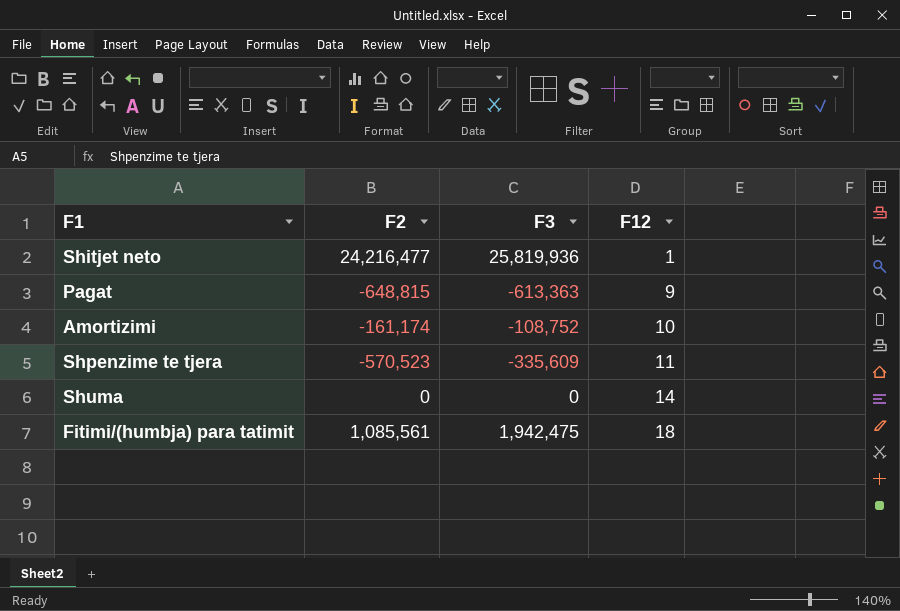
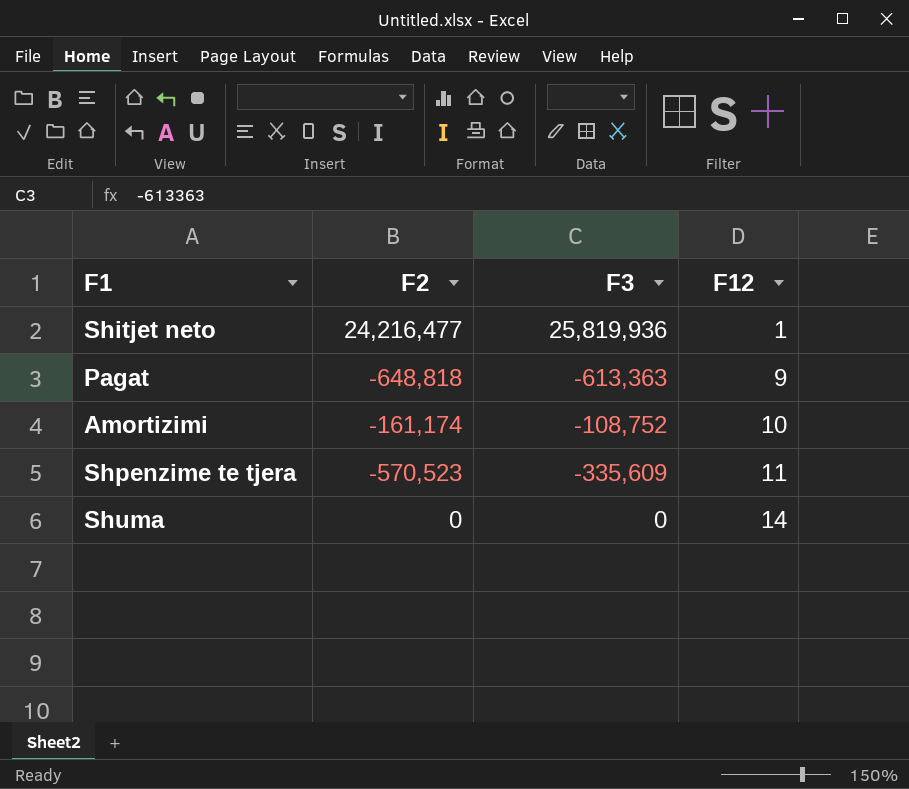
row Fitimi/(humbja) para tatimit: 1,085,561 | 1,942,475 | 18 -> none
Pagat | F2: -648,815 -> -648,818

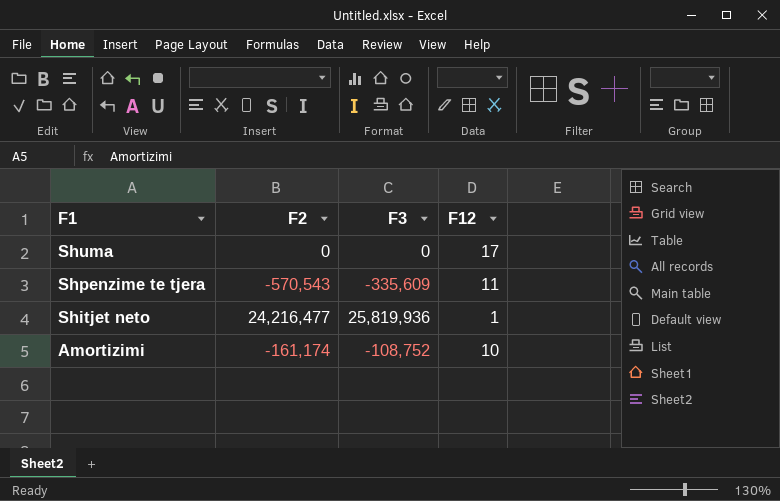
row order: F12 ascending -> F1 descending
row Pagat: -648,818 | -613,363 | 9 -> none
Shuma | F12: 14 -> 17
Shpenzime te tjera | F2: -570,523 -> -570,543

